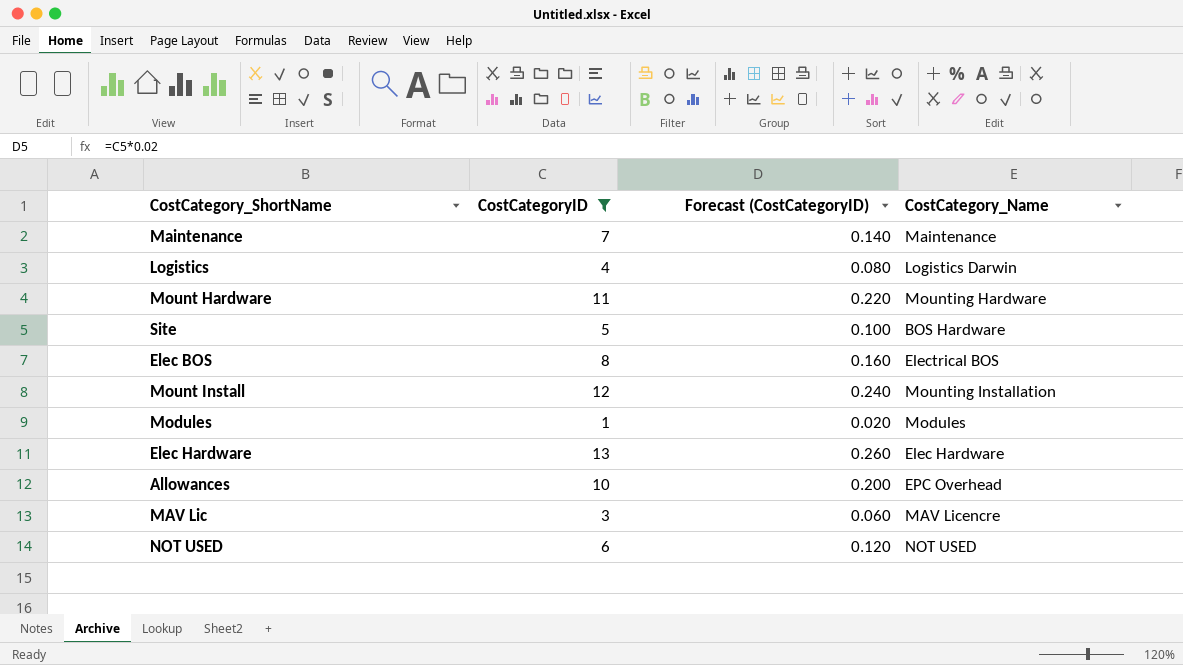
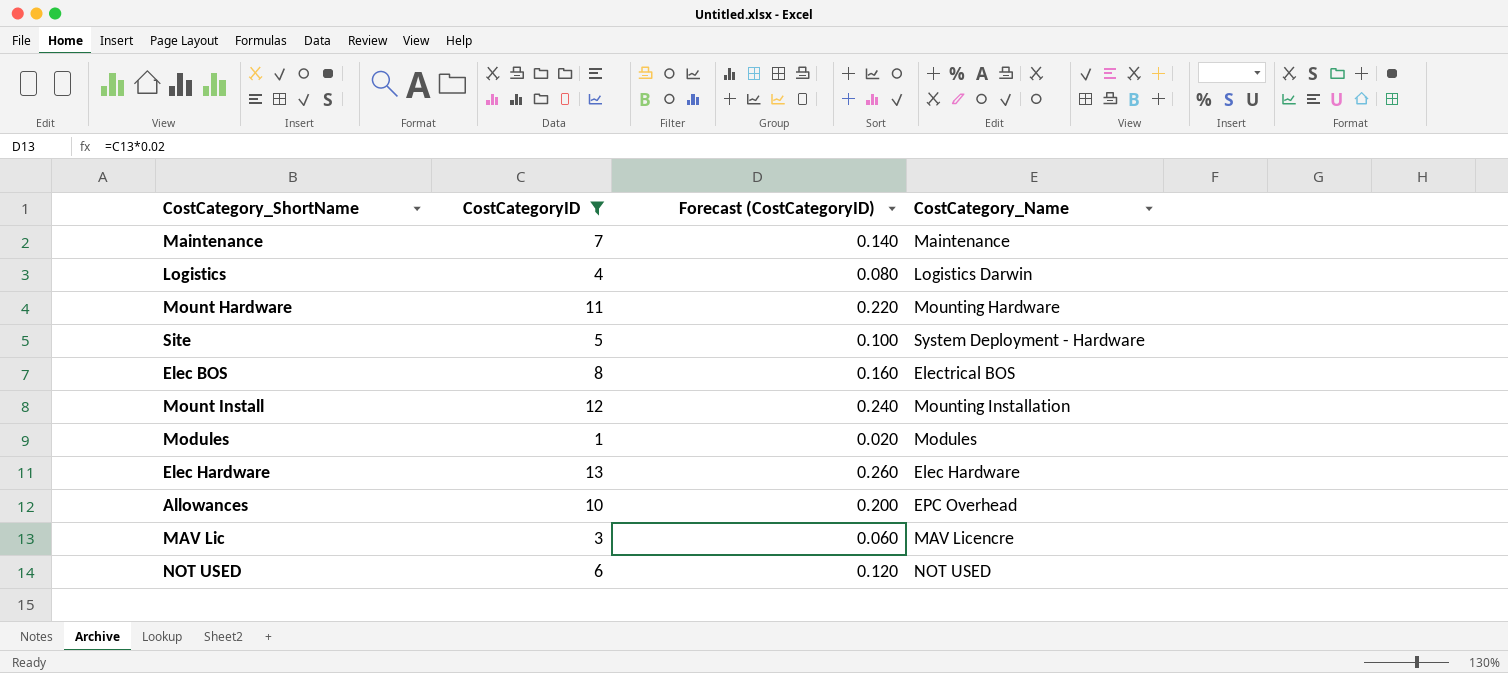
Site | CostCategory_Name: BOS Hardware -> System Deployment - Hardware

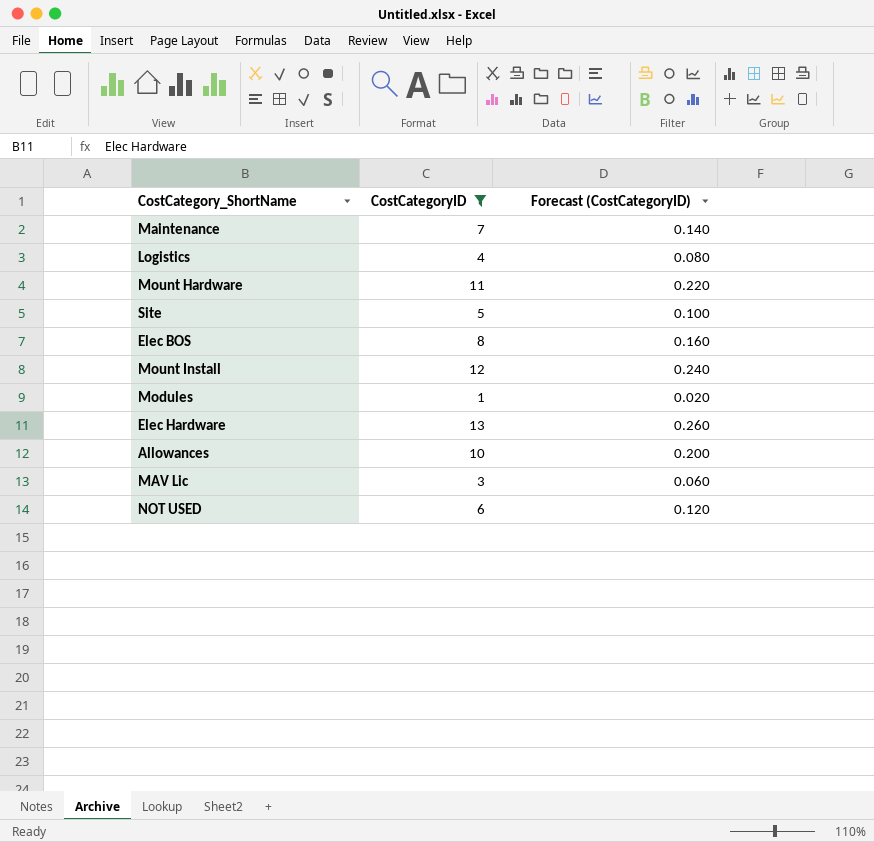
column CostCategory_Name | position: 4 -> none

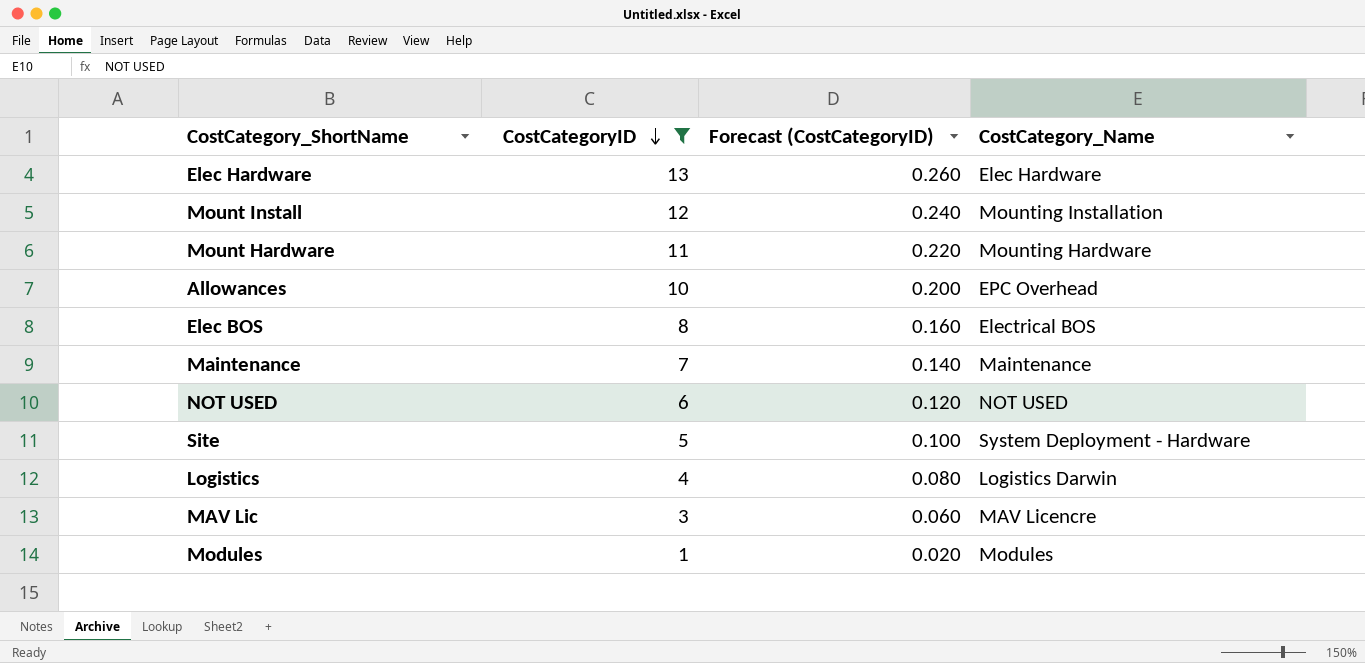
row order: none -> CostCategoryID descending
column CostCategory_Name | position: none -> 4

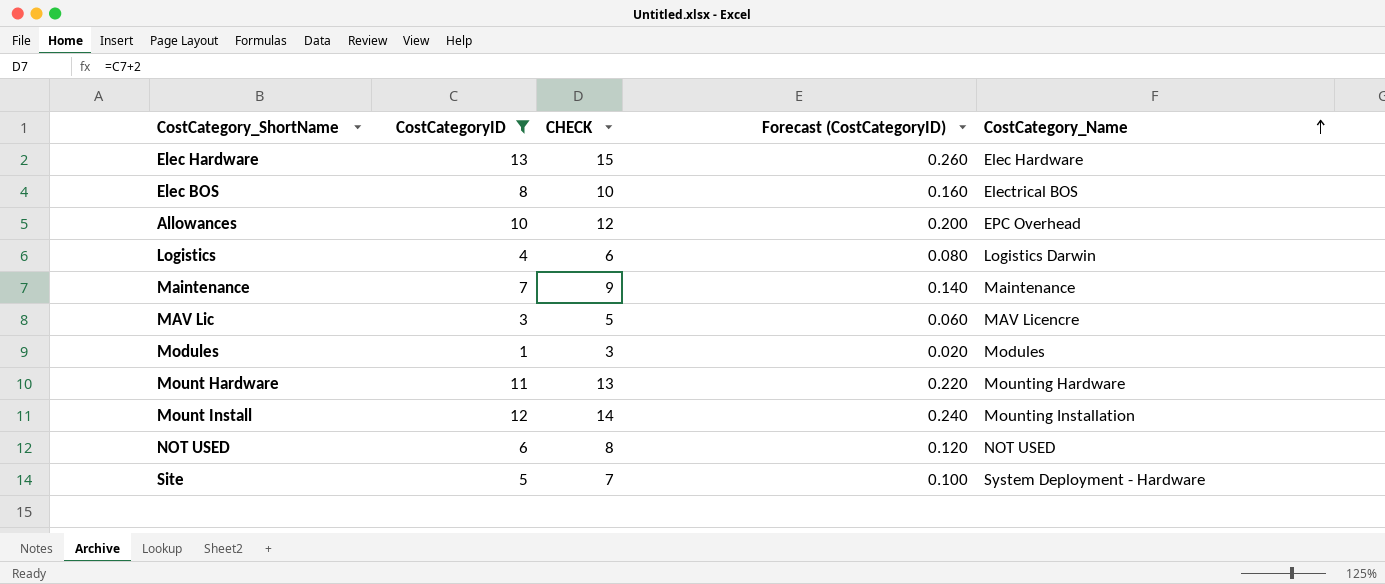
row order: CostCategoryID descending -> CostCategory_Name ascending
column CHECK | formula: none -> [CostCategoryID] + 2

